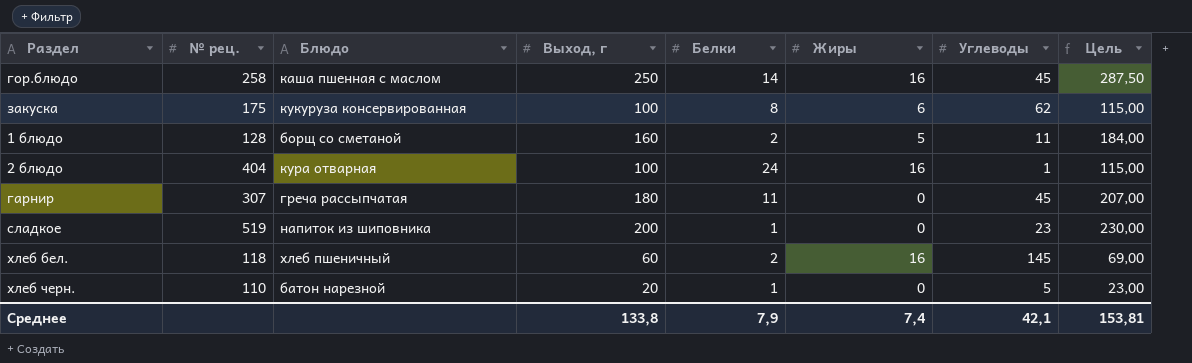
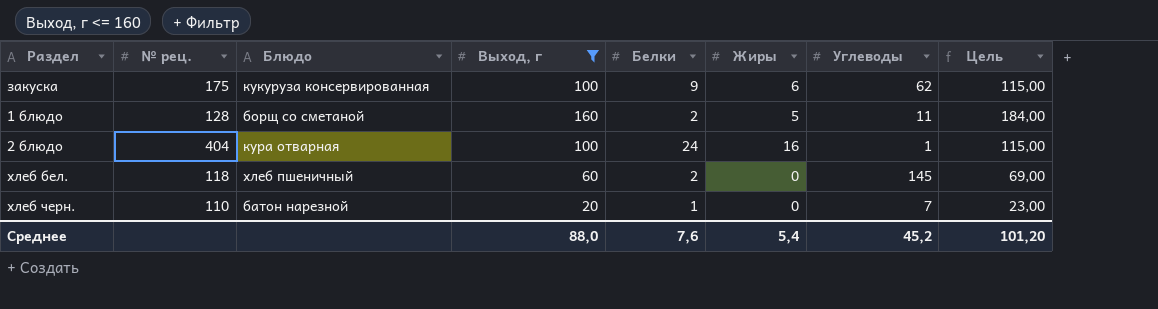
filter: none -> Выход, г <= 160
закуска | Белки: 8 -> 9
хлеб бел. | Жиры: 16 -> 0
хлеб черн. | Углеводы: 5 -> 7
Среднее | Выход, г: 133,8 -> 88,0
Среднее | Белки: 7,9 -> 7,6
Среднее | Жиры: 7,4 -> 5,4
Среднее | Углеводы: 42,1 -> 45,2
Среднее | Цель: 153,81 -> 101,20

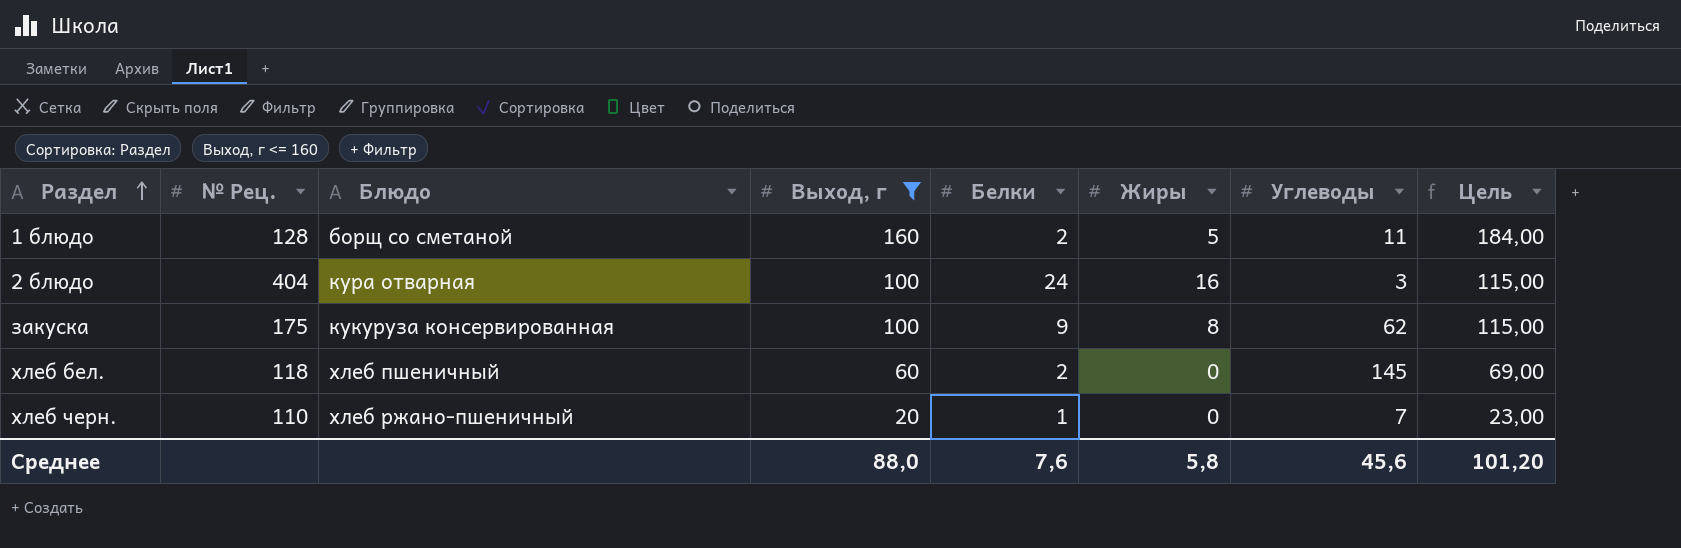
row order: none -> Раздел ascending
column name: № рец. -> № Рец.
2 блюдо | Углеводы: 1 -> 3
закуска | Жиры: 6 -> 8
хлеб черн. | Блюдо: батон нарезной -> хлеб ржано-пшеничный
Среднее | Жиры: 5,4 -> 5,8
Среднее | Углеводы: 45,2 -> 45,6

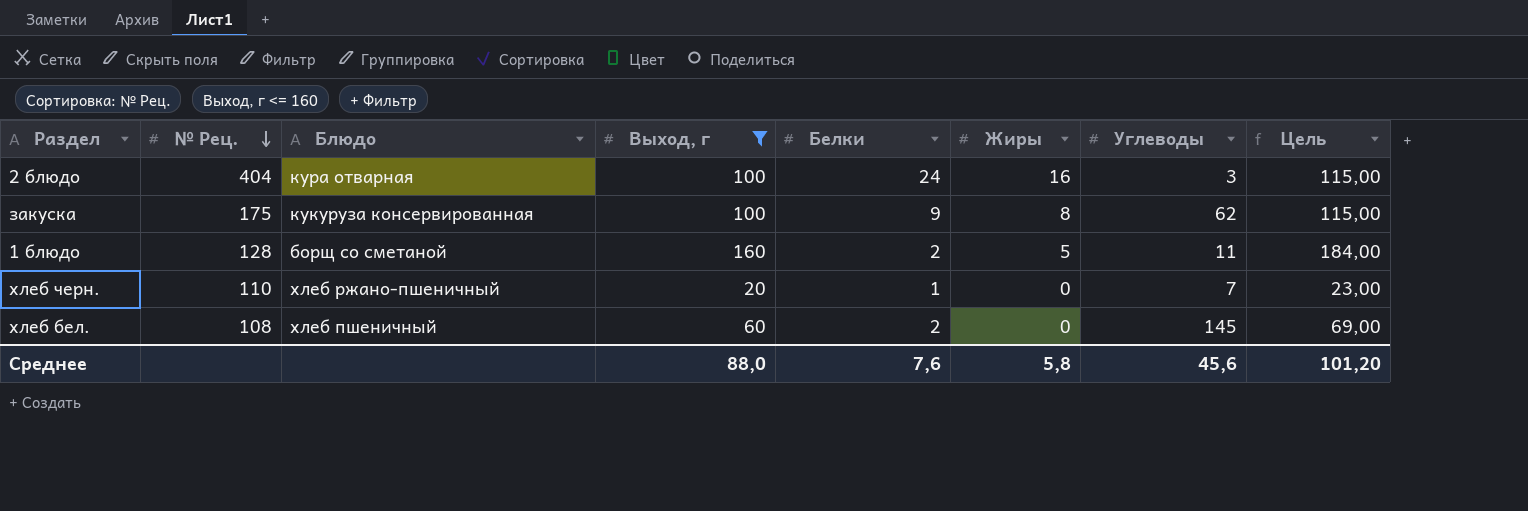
row order: Раздел ascending -> № Рец. descending
хлеб бел. | № Рец.: 118 -> 108

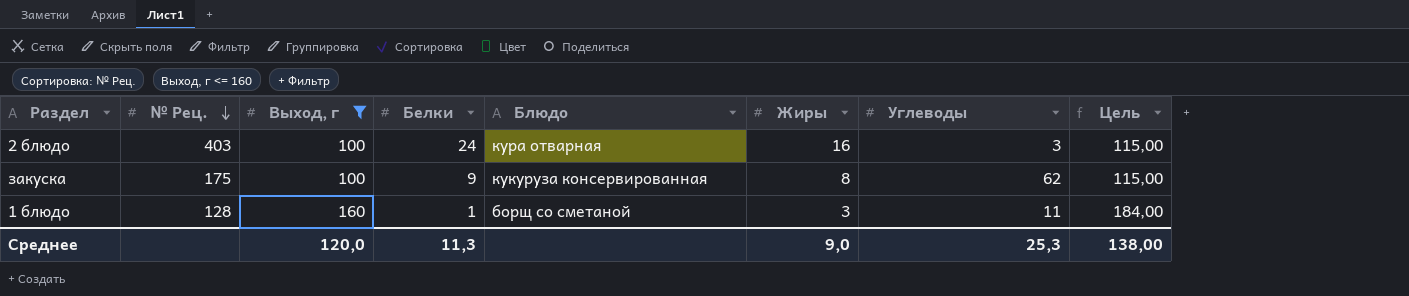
column Блюдо | position: 3 -> 5
row хлеб черн.: 110 | хлеб ржано-пшеничный | 20 | 1 | 0 | 7 | 23,00 -> none
row хлеб бел.: 108 | хлеб пшеничный | 60 | 2 | 0 | 145 | 69,00 -> none
2 блюдо | № Рец.: 404 -> 403
1 блюдо | Белки: 2 -> 1
1 блюдо | Жиры: 5 -> 3
Среднее | Выход, г: 88,0 -> 120,0
Среднее | Белки: 7,6 -> 11,3
Среднее | Жиры: 5,8 -> 9,0
Среднее | Углеводы: 45,6 -> 25,3
Среднее | Цель: 101,20 -> 138,00

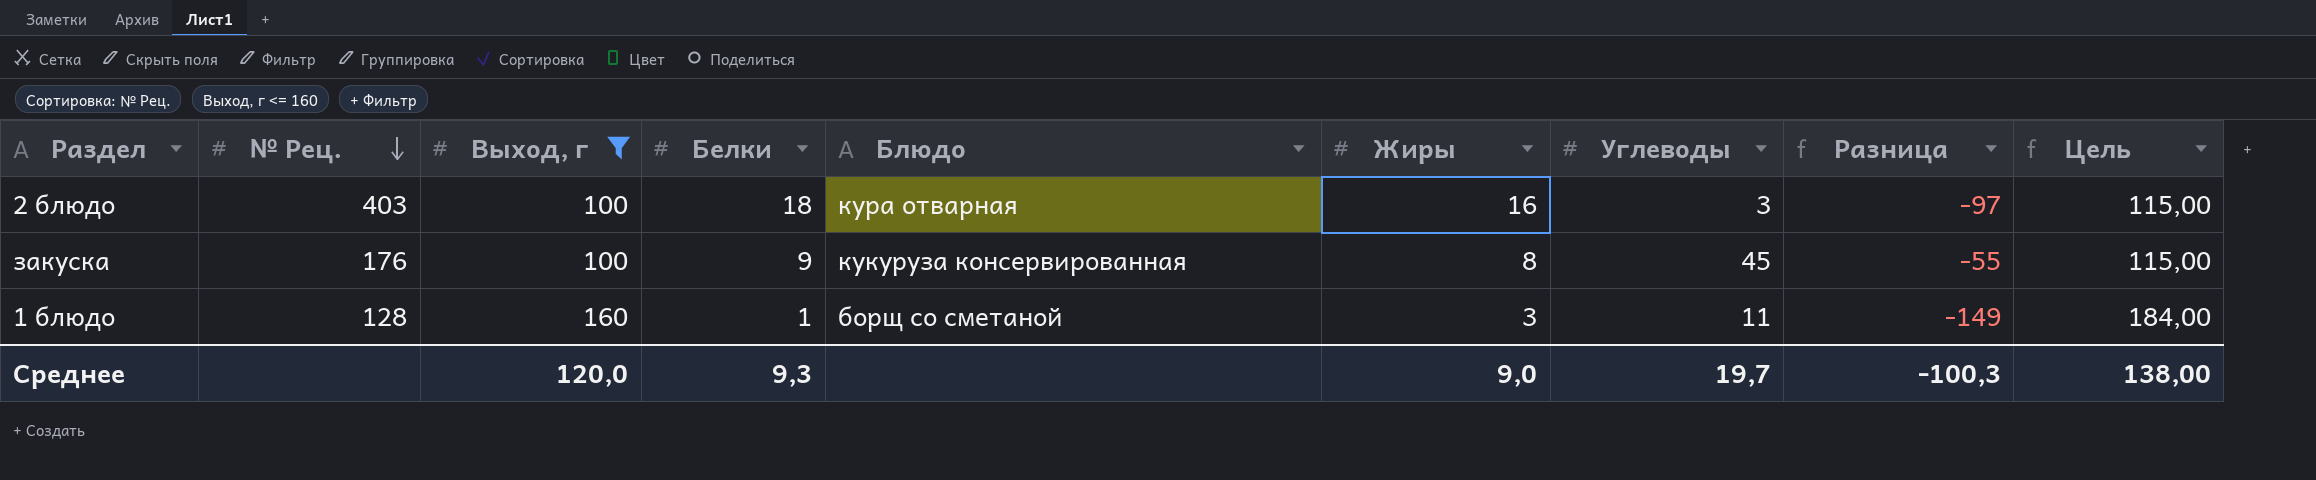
column Разница | formula: none -> [Углеводы] - [Выход, г]
2 блюдо | Белки: 24 -> 18
закуска | № Рец.: 175 -> 176
закуска | Углеводы: 62 -> 45
Среднее | Белки: 11,3 -> 9,3
Среднее | Углеводы: 25,3 -> 19,7

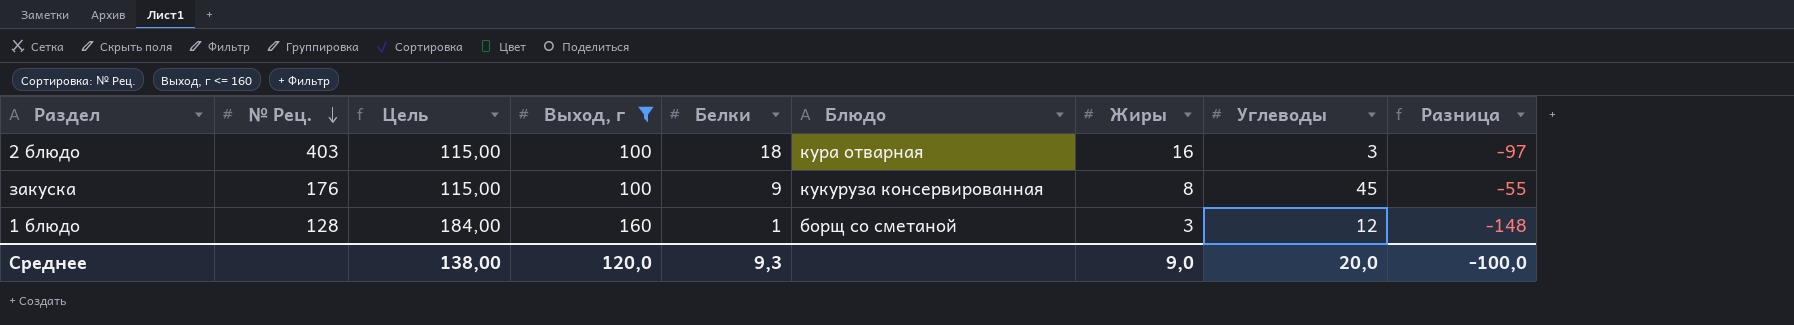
column Цель | position: 9 -> 3
1 блюдо | Углеводы: 11 -> 12
1 блюдо | Разница: -149 -> -148
Среднее | Углеводы: 19,7 -> 20,0
Среднее | Разница: -100,3 -> -100,0

